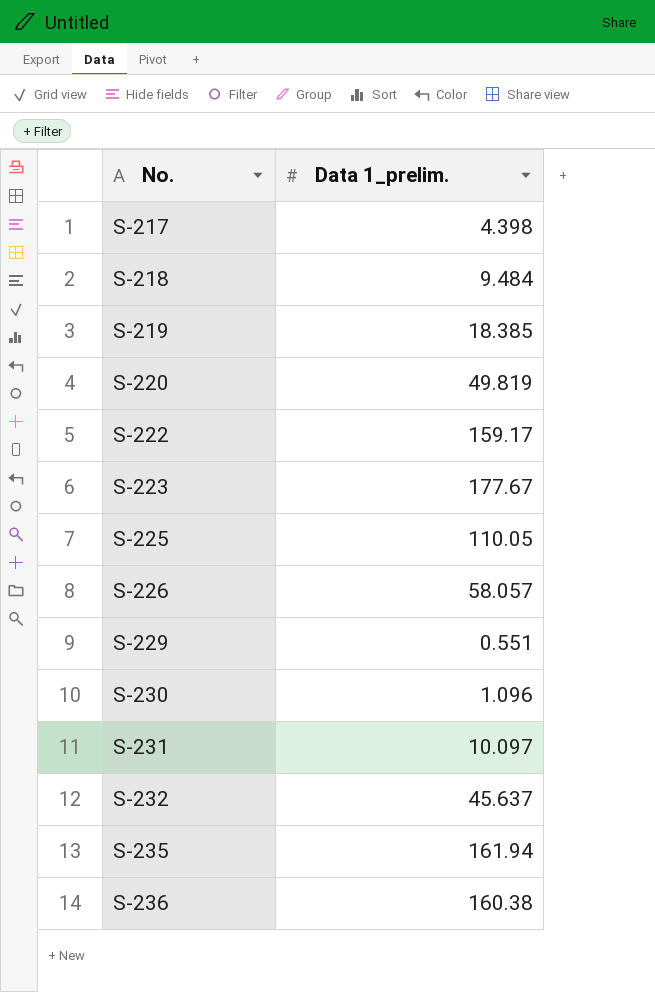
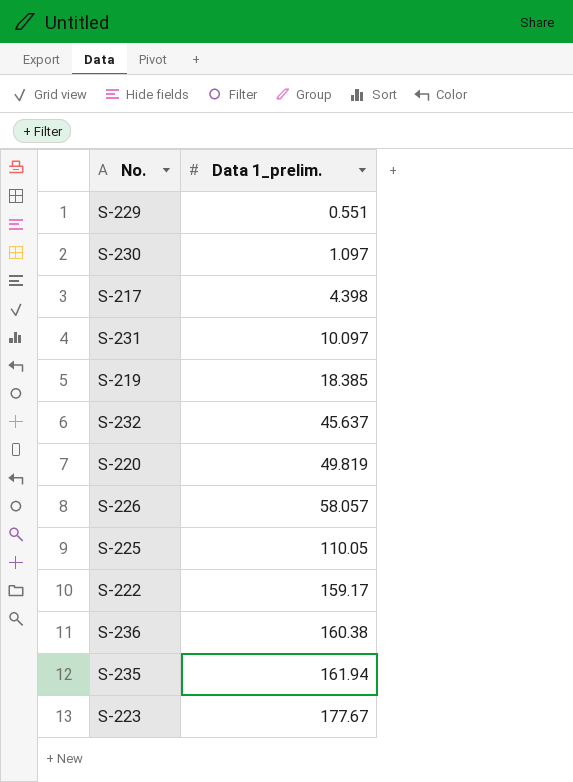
row order: No. ascending -> Data 1_prelim. ascending
row S-218: 9.484 -> none
S-230 | Data 1_prelim.: 1.096 -> 1.097

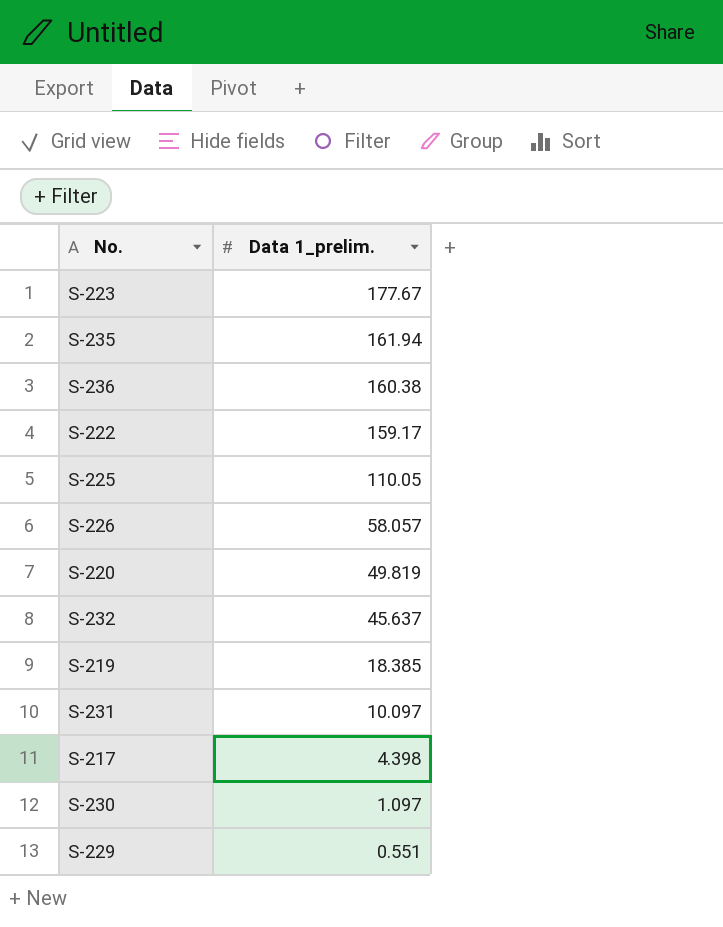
row order: Data 1_prelim. ascending -> Data 1_prelim. descending

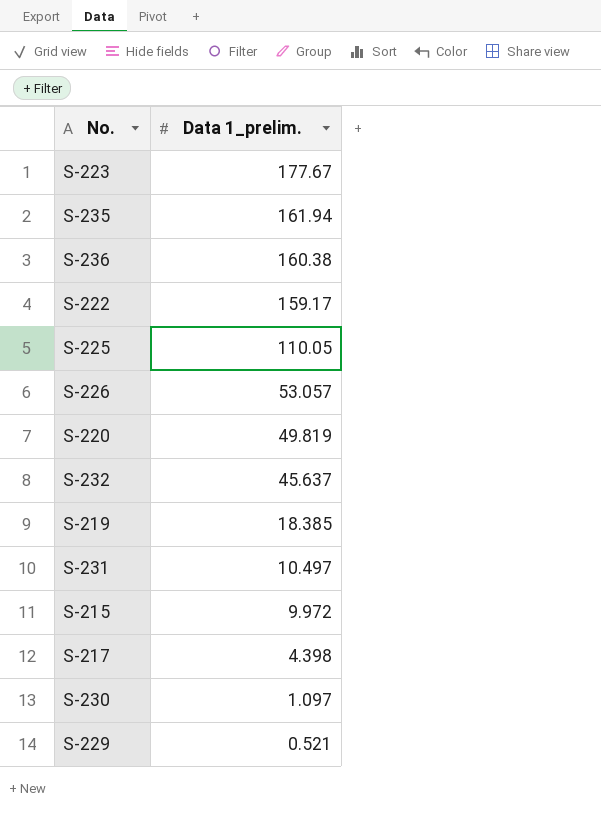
S-226 | Data 1_prelim.: 58.057 -> 53.057
S-231 | Data 1_prelim.: 10.097 -> 10.497
row S-215: none -> 9.972
S-229 | Data 1_prelim.: 0.551 -> 0.521

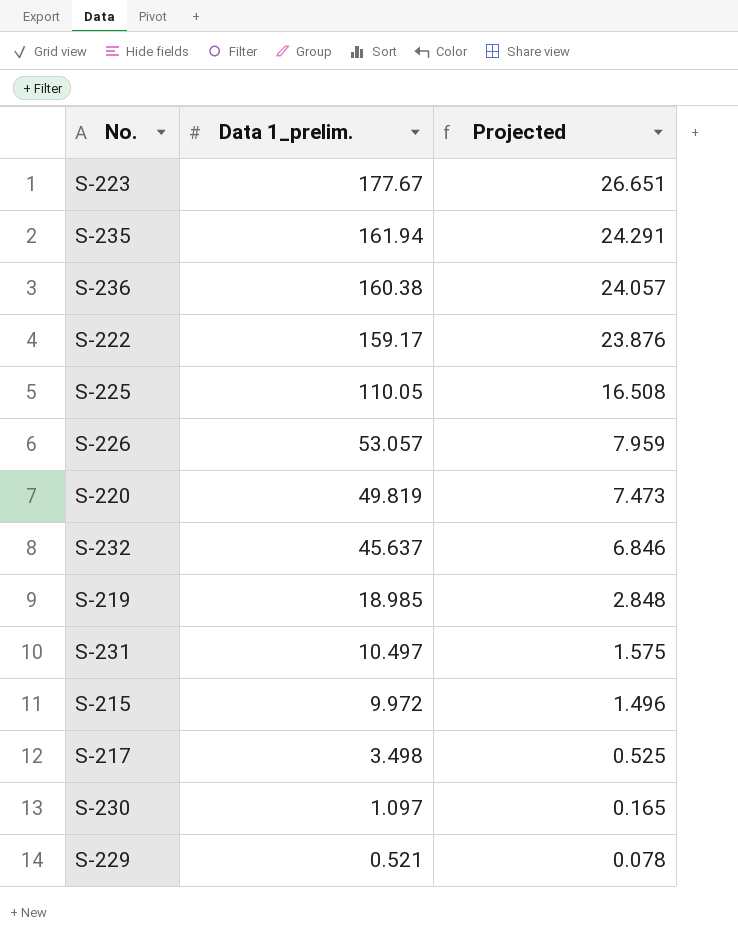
column Projected | formula: none -> [Data 1_prelim.] * 0.15
S-219 | Data 1_prelim.: 18.385 -> 18.985
S-217 | Data 1_prelim.: 4.398 -> 3.498

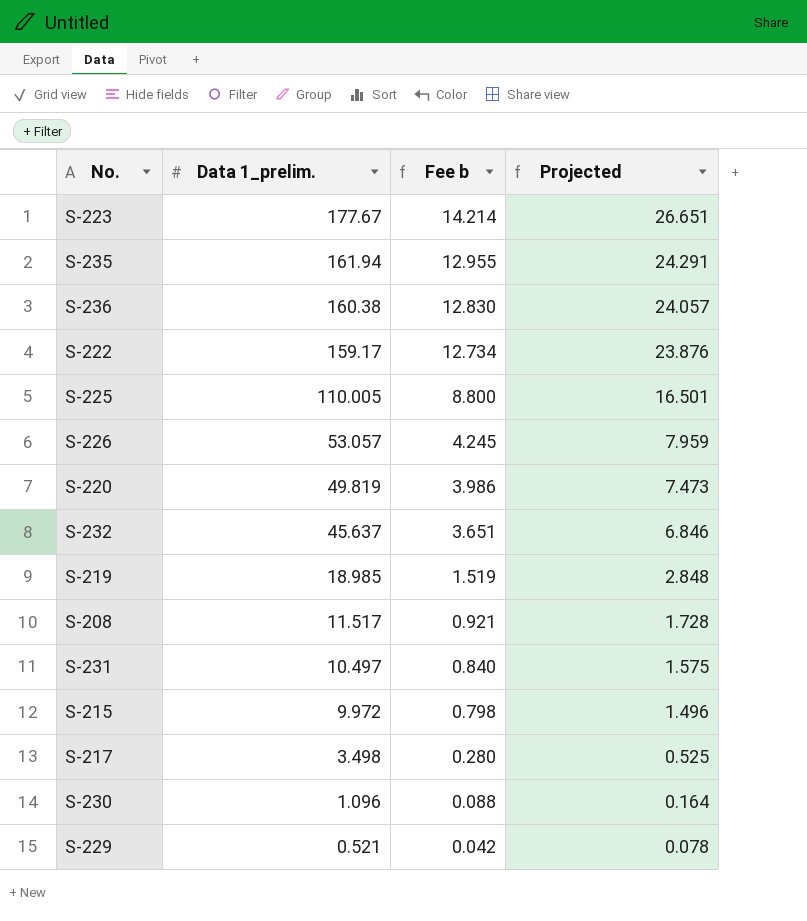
column Fee b | formula: none -> [Data 1_prelim.] * 0.08
S-225 | Data 1_prelim.: 110.05 -> 110.005
S-225 | Projected: 16.508 -> 16.501
row S-208: none -> 11.517 | 0.921 | 1.728
S-230 | Data 1_prelim.: 1.097 -> 1.096
S-230 | Projected: 0.165 -> 0.164

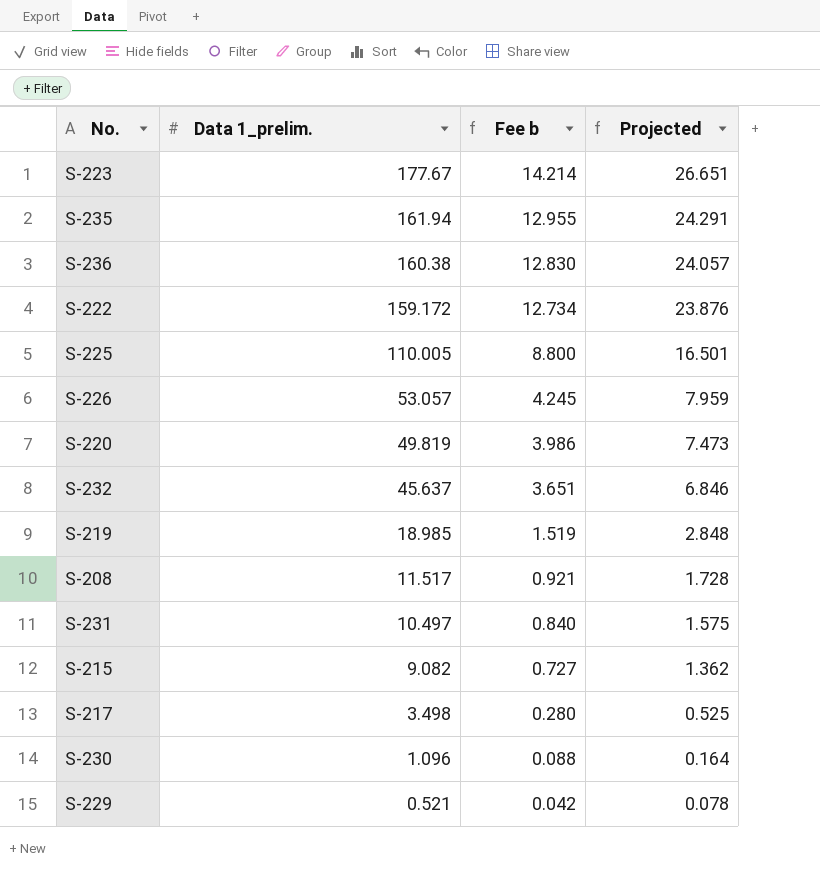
S-222 | Data 1_prelim.: 159.17 -> 159.172
S-215 | Data 1_prelim.: 9.972 -> 9.082
S-215 | Fee b: 0.798 -> 0.727
S-215 | Projected: 1.496 -> 1.362

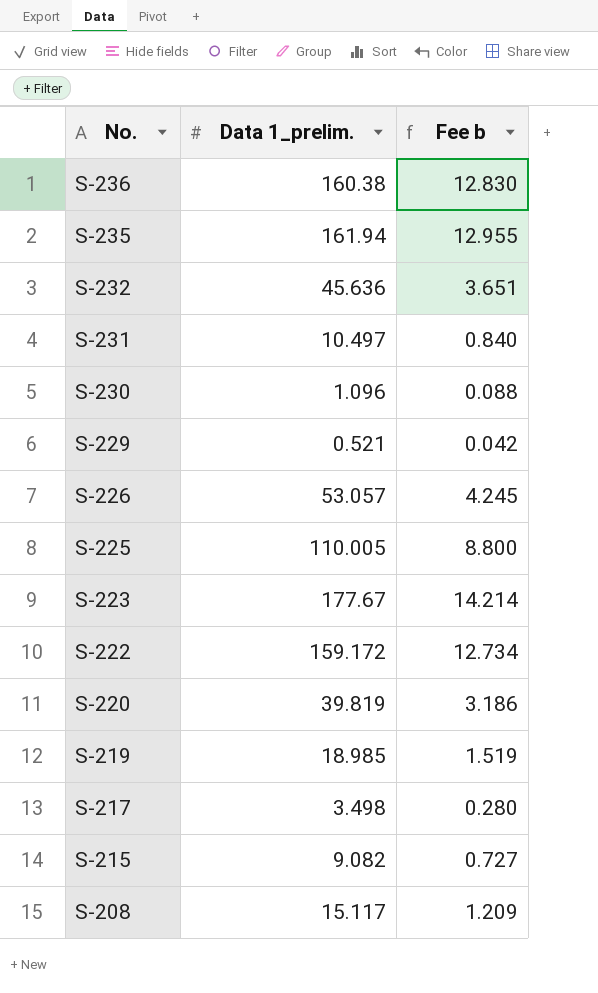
row order: Data 1_prelim. descending -> No. descending
column Projected | formula: [Data 1_prelim.] * 0.15 -> none
S-232 | Data 1_prelim.: 45.637 -> 45.636
S-220 | Data 1_prelim.: 49.819 -> 39.819
S-220 | Fee b: 3.986 -> 3.186
S-208 | Data 1_prelim.: 11.517 -> 15.117
S-208 | Fee b: 0.921 -> 1.209

